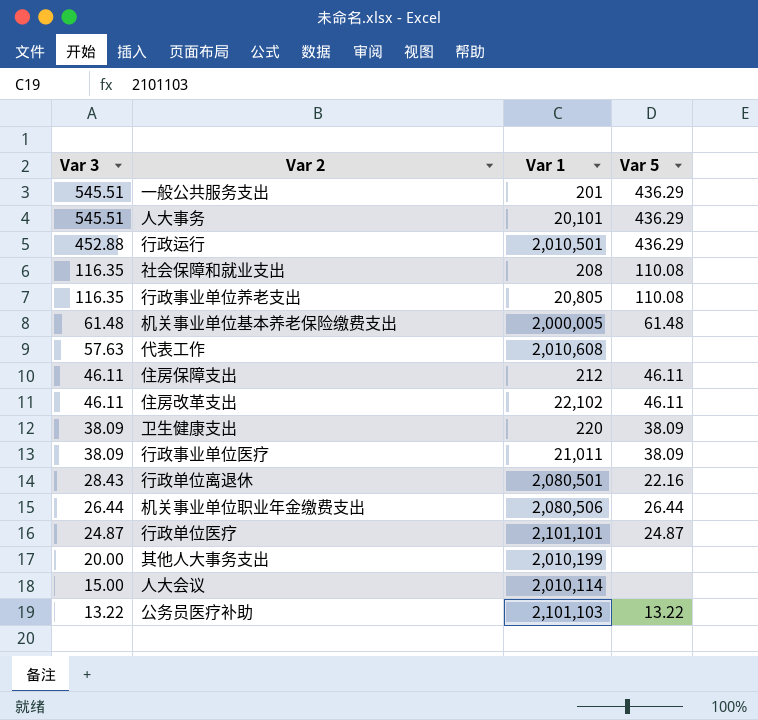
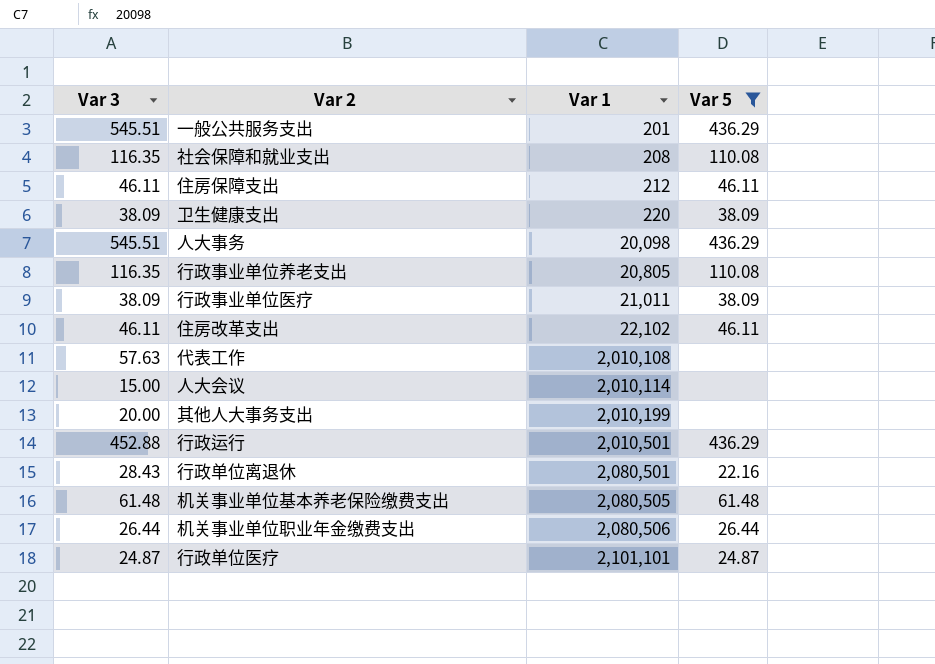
filter: none -> Var 5 != 13.22
row order: Var 3 descending -> Var 1 ascending
人大事务 | Var 1: 20,101 -> 20,098
代表工作 | Var 1: 2,010,608 -> 2,010,108
机关事业单位基本养老保险缴费支出 | Var 1: 2,000,005 -> 2,080,505

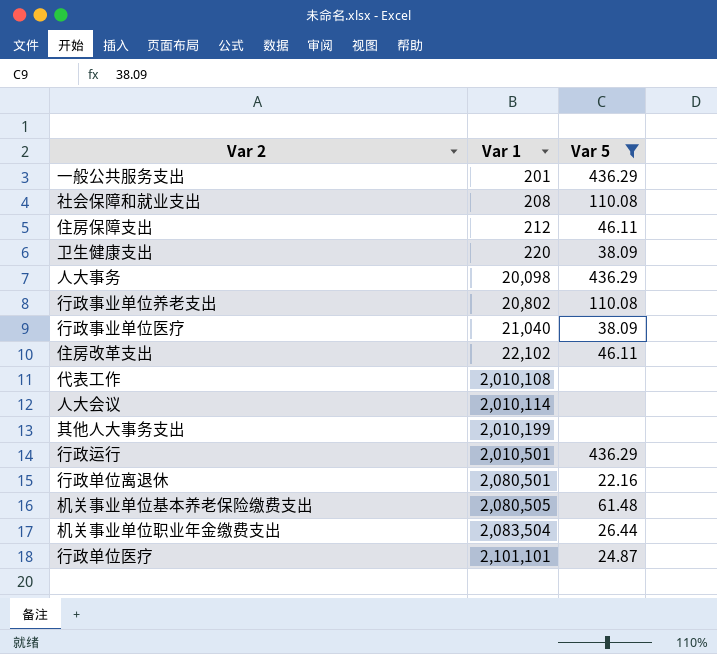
column Var 3 | position: 1 -> none
行政事业单位养老支出 | Var 1: 20,805 -> 20,802
行政事业单位医疗 | Var 1: 21,011 -> 21,040
机关事业单位职业年金缴费支出 | Var 1: 2,080,506 -> 2,083,504

